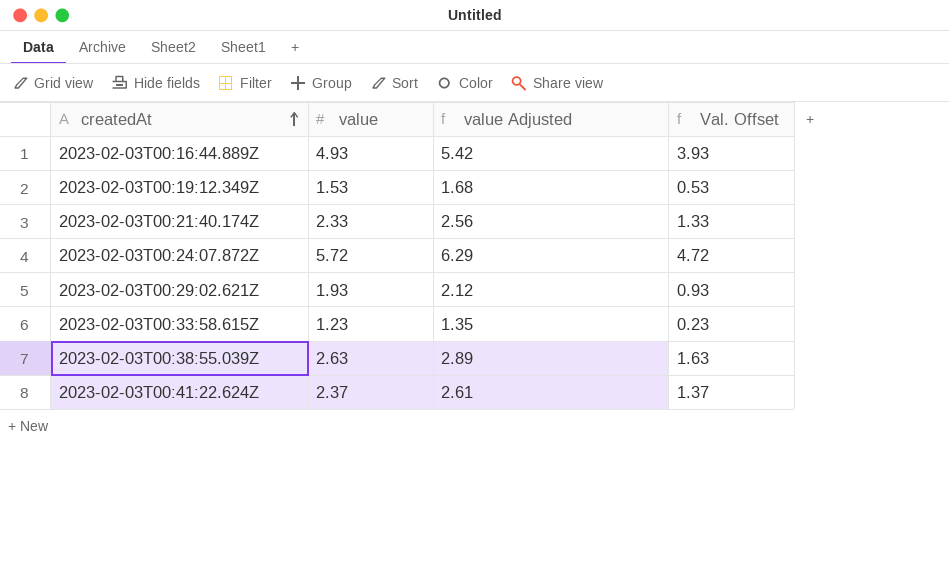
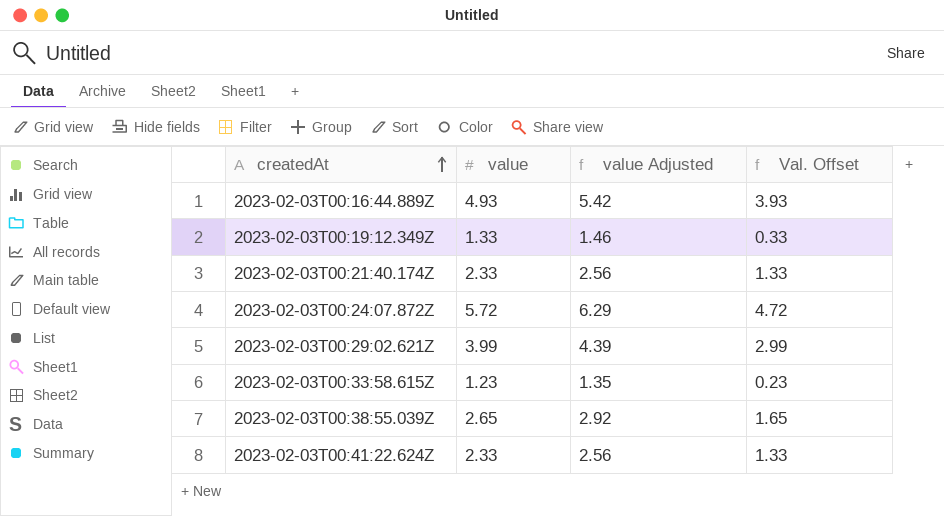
2023-02-03T00:19:12.349Z | value: 1.53 -> 1.33
2023-02-03T00:19:12.349Z | value Adjusted: 1.68 -> 1.46
2023-02-03T00:19:12.349Z | Val. Offset: 0.53 -> 0.33
2023-02-03T00:29:02.621Z | value: 1.93 -> 3.99
2023-02-03T00:29:02.621Z | value Adjusted: 2.12 -> 4.39
2023-02-03T00:29:02.621Z | Val. Offset: 0.93 -> 2.99
2023-02-03T00:38:55.039Z | value: 2.63 -> 2.65
2023-02-03T00:38:55.039Z | value Adjusted: 2.89 -> 2.92
2023-02-03T00:38:55.039Z | Val. Offset: 1.63 -> 1.65
2023-02-03T00:41:22.624Z | value: 2.37 -> 2.33
2023-02-03T00:41:22.624Z | value Adjusted: 2.61 -> 2.56
2023-02-03T00:41:22.624Z | Val. Offset: 1.37 -> 1.33

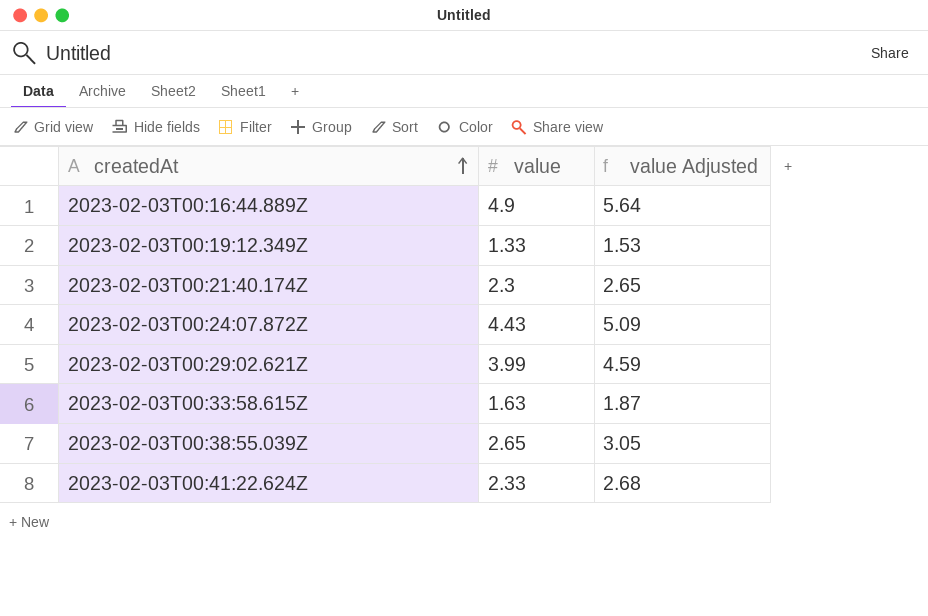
column Val. Offset | formula: [value] - 1 -> none
column value Adjusted | formula: [value] * 1.1 -> [value] * 1.15
2023-02-03T00:16:44.889Z | value: 4.93 -> 4.9
2023-02-03T00:21:40.174Z | value: 2.33 -> 2.3
2023-02-03T00:24:07.872Z | value: 5.72 -> 4.43
2023-02-03T00:33:58.615Z | value: 1.23 -> 1.63

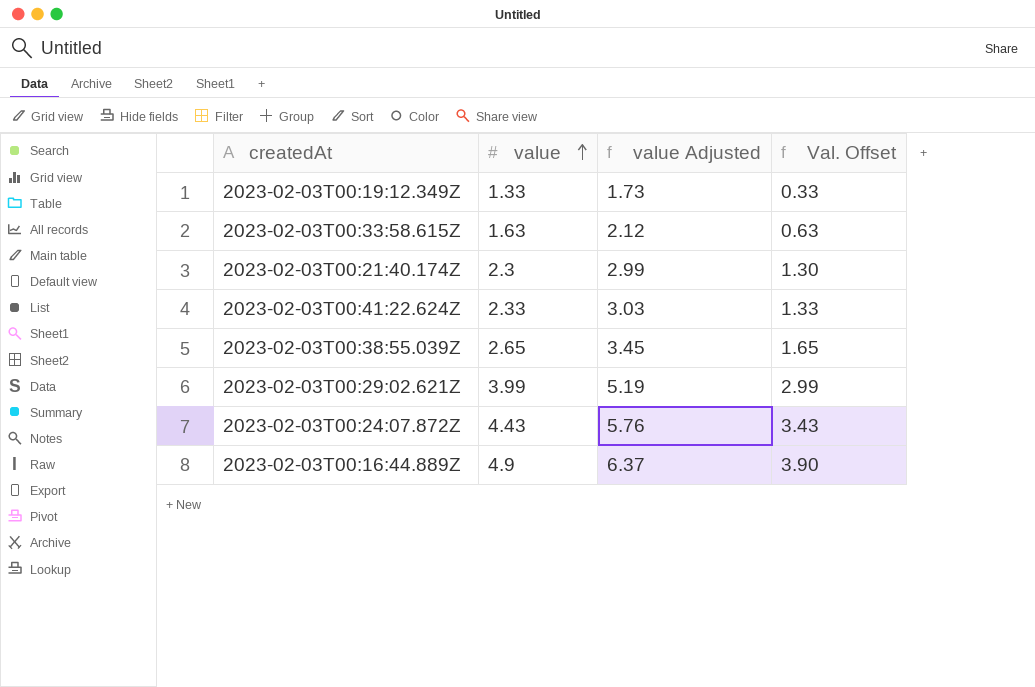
row order: createdAt ascending -> value ascending
column value Adjusted | formula: [value] * 1.15 -> [value] * 1.3
column Val. Offset | formula: none -> [value] - 1

